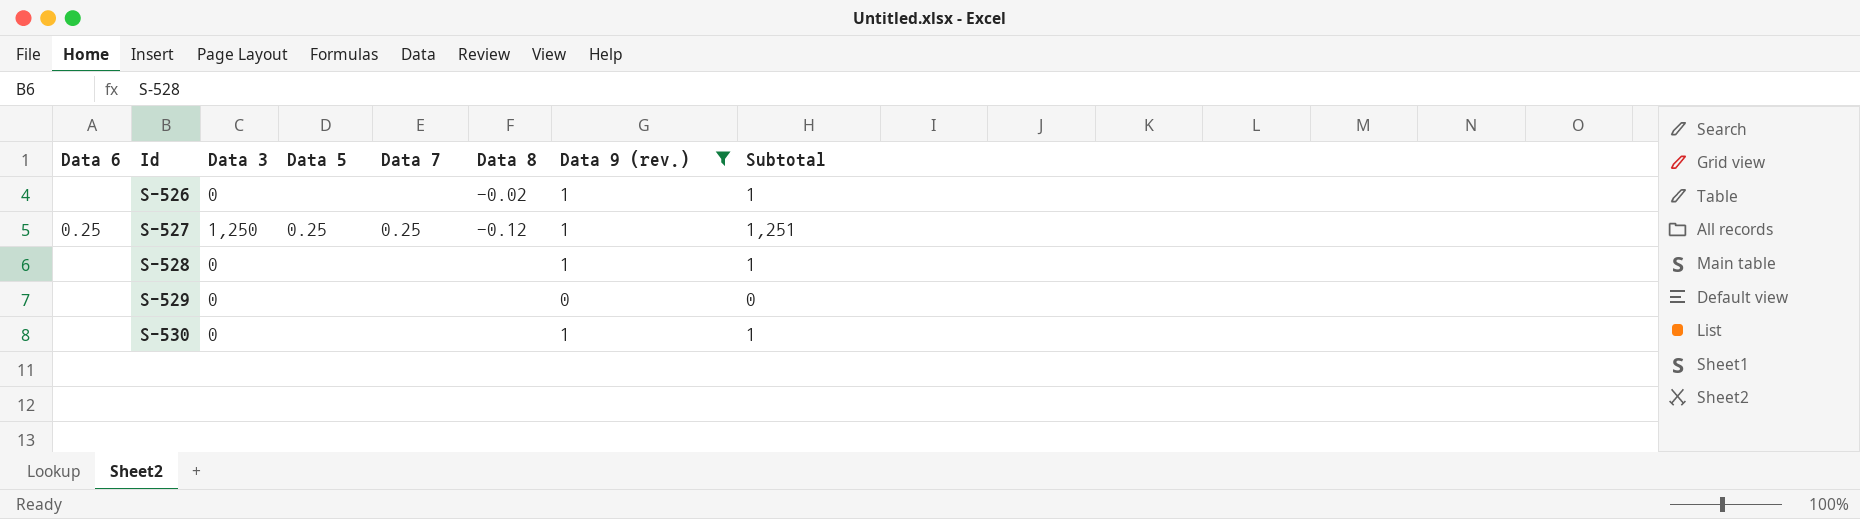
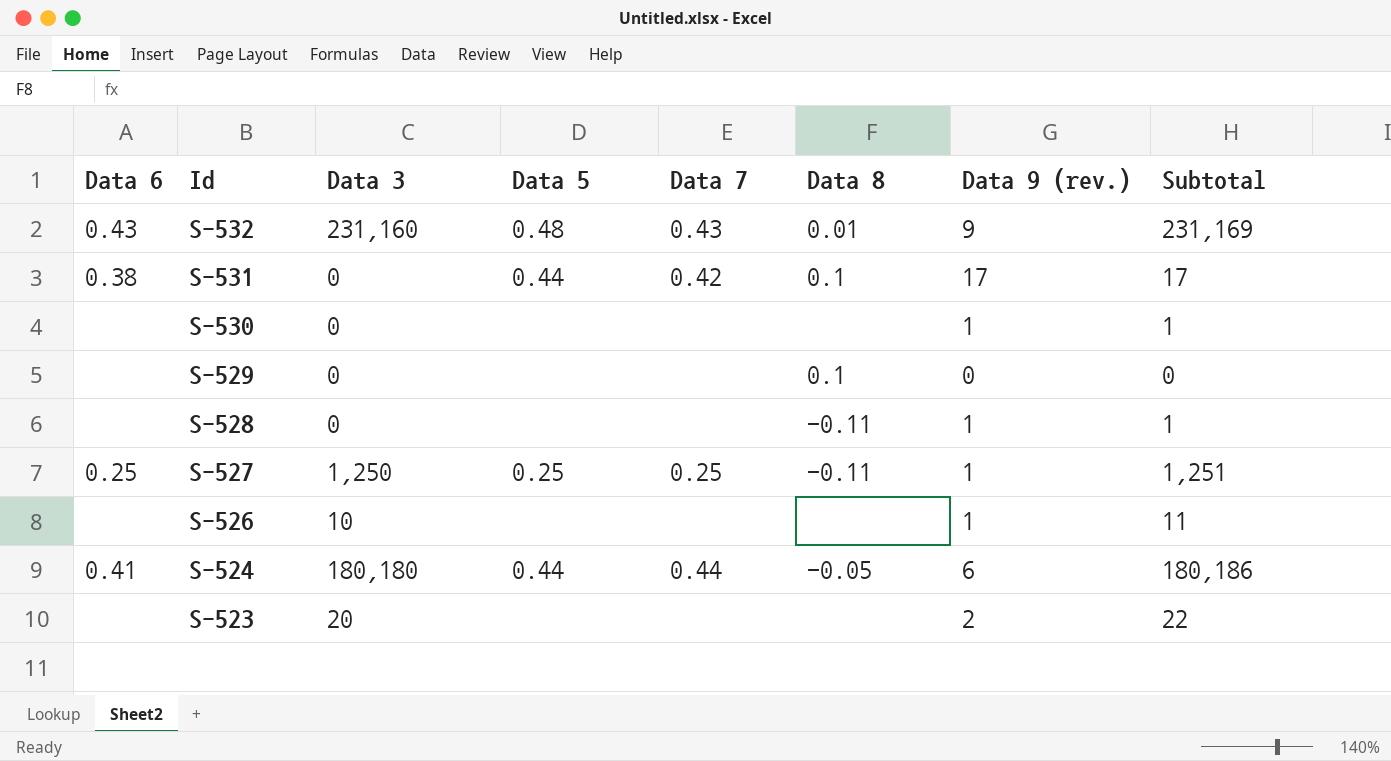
filter: Data 9 (rev.) <= 1 -> none
row order: Id ascending -> Id descending
S-529 | Data 8: none -> 0.1
S-528 | Data 8: none -> -0.11
S-527 | Data 8: -0.12 -> -0.11
S-526 | Data 3: 0 -> 10
S-526 | Data 8: -0.02 -> none
S-526 | Subtotal: 1 -> 11

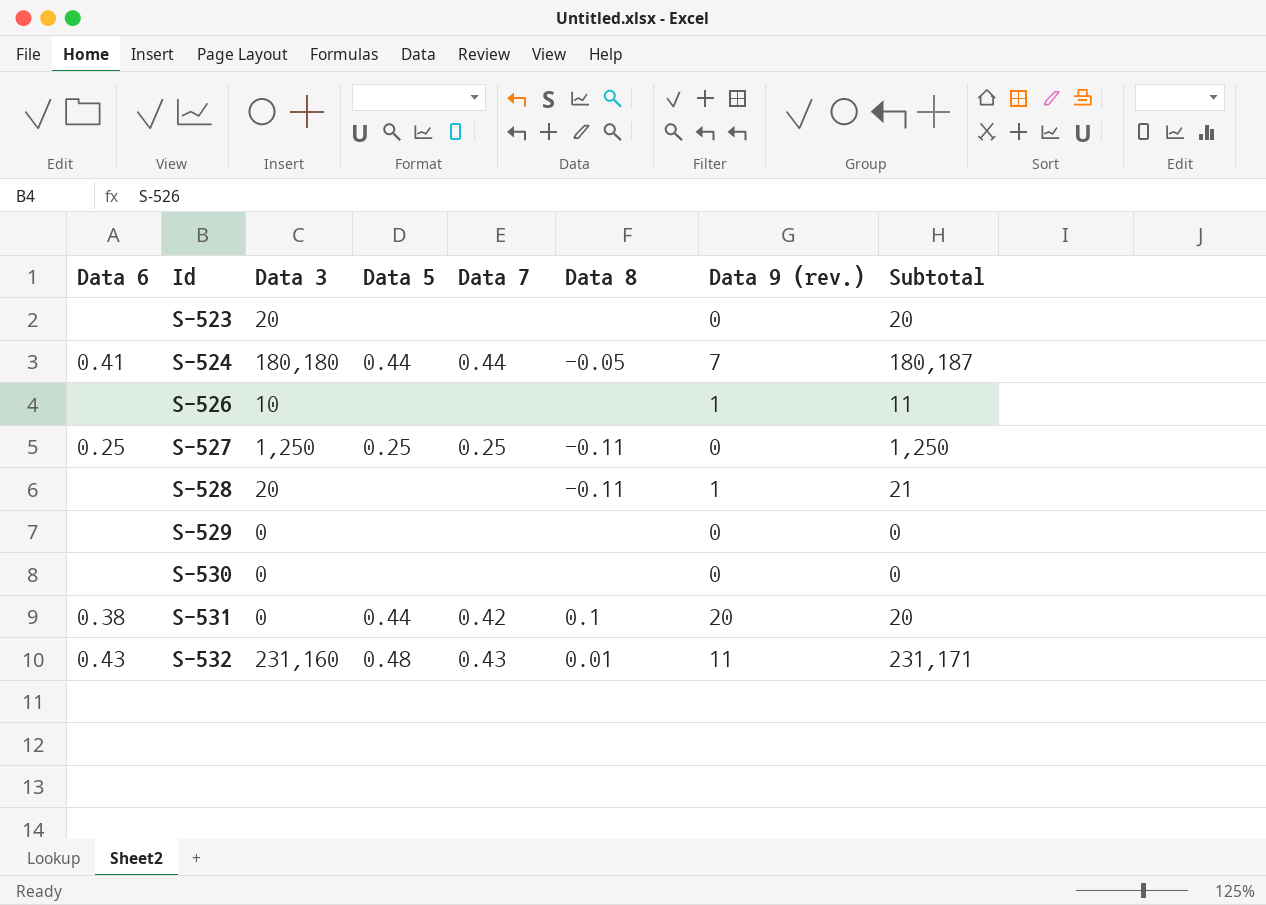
row order: Id descending -> Id ascending
S-523 | Data 9 (rev.): 2 -> 0
S-523 | Subtotal: 22 -> 20
S-524 | Data 9 (rev.): 6 -> 7
S-524 | Subtotal: 180,186 -> 180,187
S-527 | Data 9 (rev.): 1 -> 0
S-527 | Subtotal: 1,251 -> 1,250
S-528 | Data 3: 0 -> 20
S-528 | Subtotal: 1 -> 21
S-529 | Data 8: 0.1 -> none
S-530 | Data 9 (rev.): 1 -> 0
S-530 | Subtotal: 1 -> 0
S-531 | Data 9 (rev.): 17 -> 20
S-531 | Subtotal: 17 -> 20
S-532 | Data 9 (rev.): 9 -> 11
S-532 | Subtotal: 231,169 -> 231,171

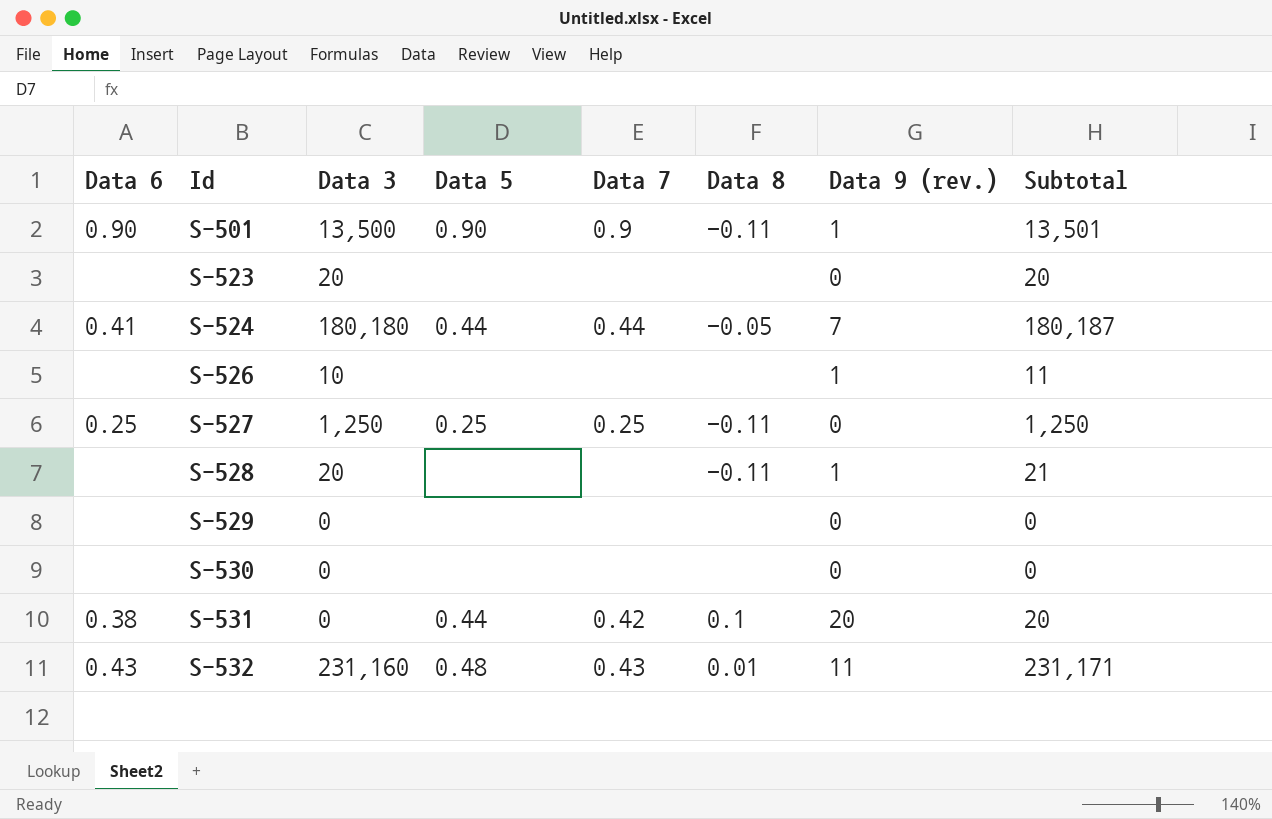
row S-501: none -> 0.90 | 13,500 | 0.90 | 0.9 | -0.11 | 1 | 13,501

